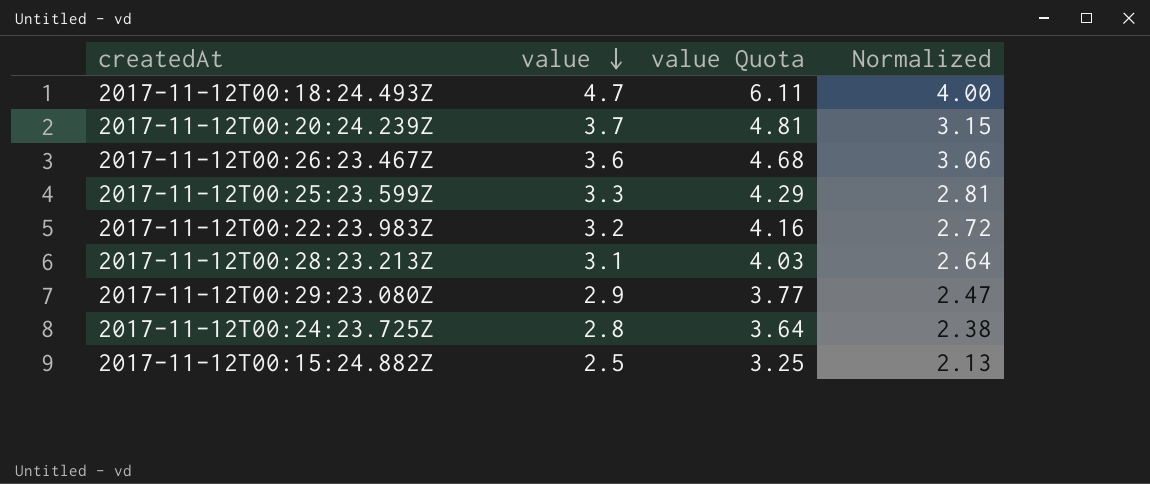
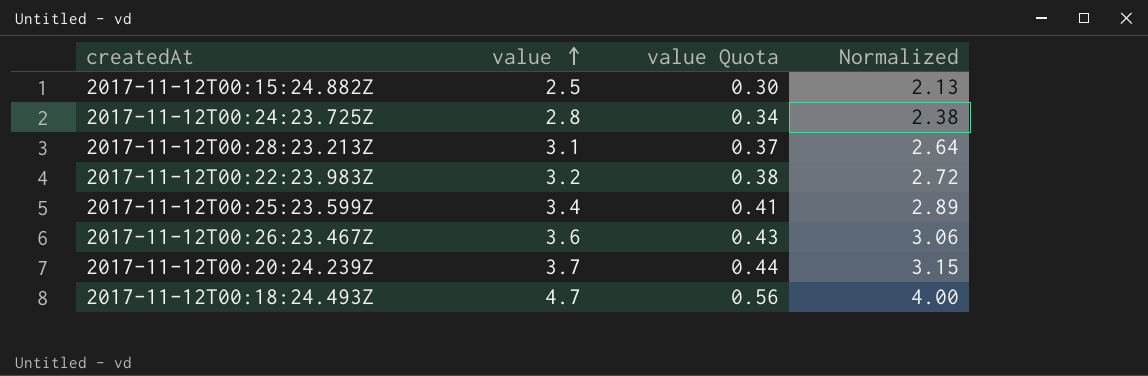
row order: value descending -> value ascending
column value Quota | formula: [value] * 1.3 -> [value] * 0.12
row 2017-11-12T00:29:23.080Z: 2.9 | 3.77 | 2.47 -> none
2017-11-12T00:25:23.599Z | value: 3.3 -> 3.4
2017-11-12T00:25:23.599Z | Normalized: 2.81 -> 2.89

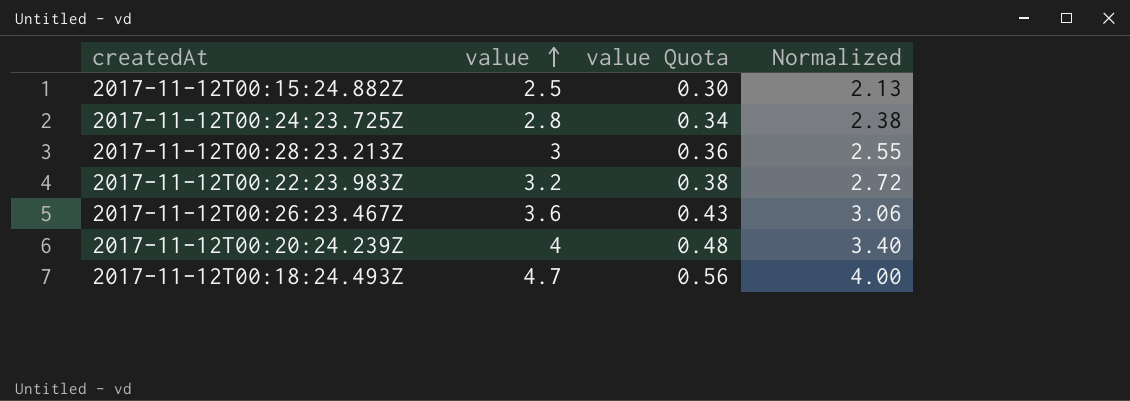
row 2017-11-12T00:25:23.599Z: 3.4 | 0.41 | 2.89 -> none
2017-11-12T00:28:23.213Z | value: 3.1 -> 3
2017-11-12T00:28:23.213Z | value Quota: 0.37 -> 0.36
2017-11-12T00:28:23.213Z | Normalized: 2.64 -> 2.55
2017-11-12T00:20:24.239Z | value: 3.7 -> 4
2017-11-12T00:20:24.239Z | value Quota: 0.44 -> 0.48
2017-11-12T00:20:24.239Z | Normalized: 3.15 -> 3.40

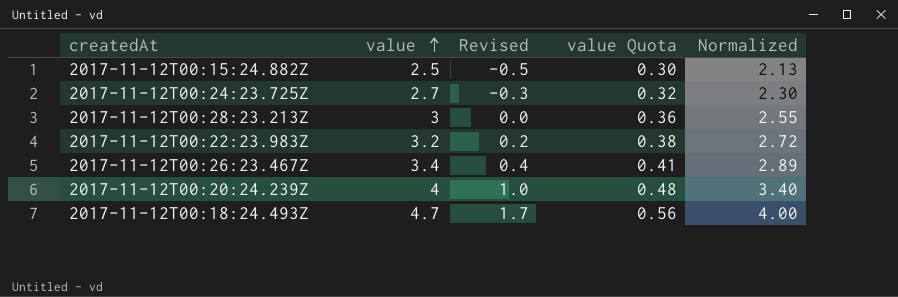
column Revised | formula: none -> [value] - 3
2017-11-12T00:24:23.725Z | value: 2.8 -> 2.7
2017-11-12T00:24:23.725Z | value Quota: 0.34 -> 0.32
2017-11-12T00:24:23.725Z | Normalized: 2.38 -> 2.30
2017-11-12T00:26:23.467Z | value: 3.6 -> 3.4
2017-11-12T00:26:23.467Z | value Quota: 0.43 -> 0.41
2017-11-12T00:26:23.467Z | Normalized: 3.06 -> 2.89

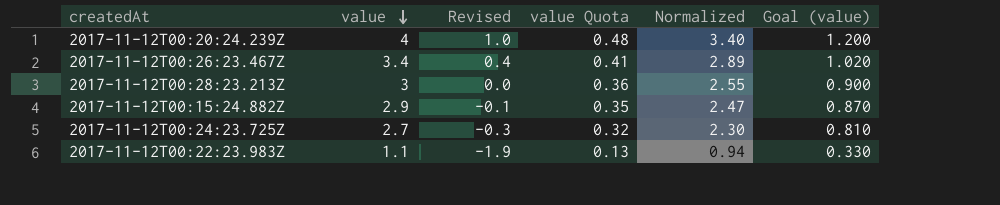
row order: value ascending -> value descending
column Goal (value) | formula: none -> [value] * 0.3
row 2017-11-12T00:18:24.493Z: 4.7 | 1.7 | 0.56 | 4.00 -> none
2017-11-12T00:15:24.882Z | value: 2.5 -> 2.9
2017-11-12T00:15:24.882Z | Revised: -0.5 -> -0.1
2017-11-12T00:15:24.882Z | value Quota: 0.30 -> 0.35
2017-11-12T00:15:24.882Z | Normalized: 2.13 -> 2.47
2017-11-12T00:22:23.983Z | value: 3.2 -> 1.1
2017-11-12T00:22:23.983Z | Revised: 0.2 -> -1.9
2017-11-12T00:22:23.983Z | value Quota: 0.38 -> 0.13
2017-11-12T00:22:23.983Z | Normalized: 2.72 -> 0.94

